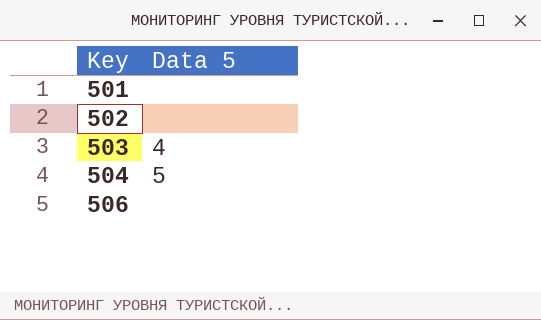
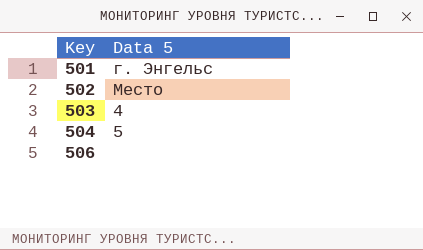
501 | Data 5: none -> г. Энгельс
502 | Data 5: none -> Место

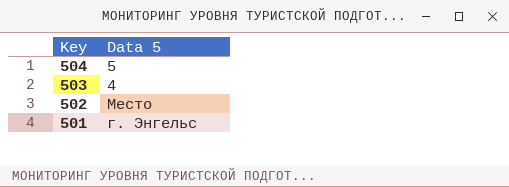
row order: Key ascending -> Key descending
row 506: none -> none

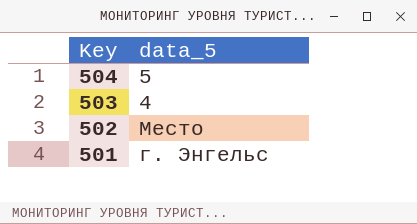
column name: Data 5 -> data_5

